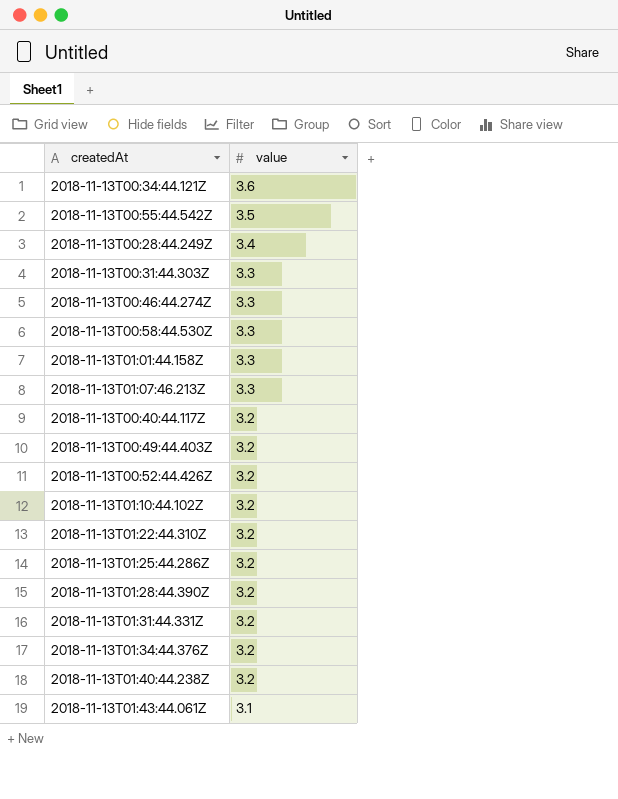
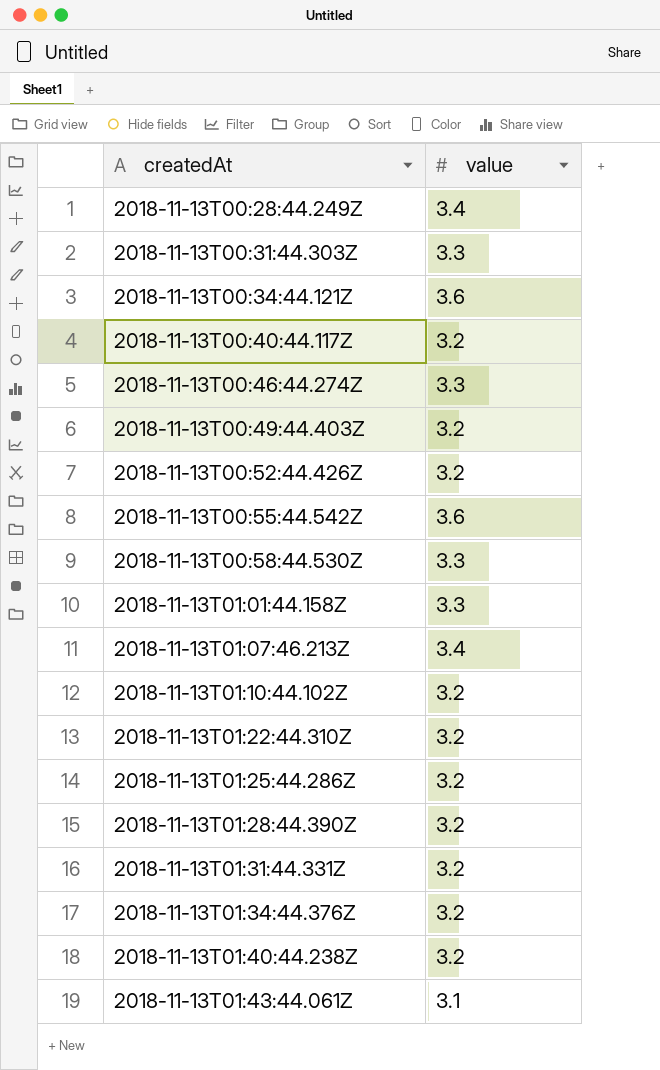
row order: value descending -> createdAt ascending
2018-11-13T00:55:44.542Z | value: 3.5 -> 3.6
2018-11-13T01:07:46.213Z | value: 3.3 -> 3.4

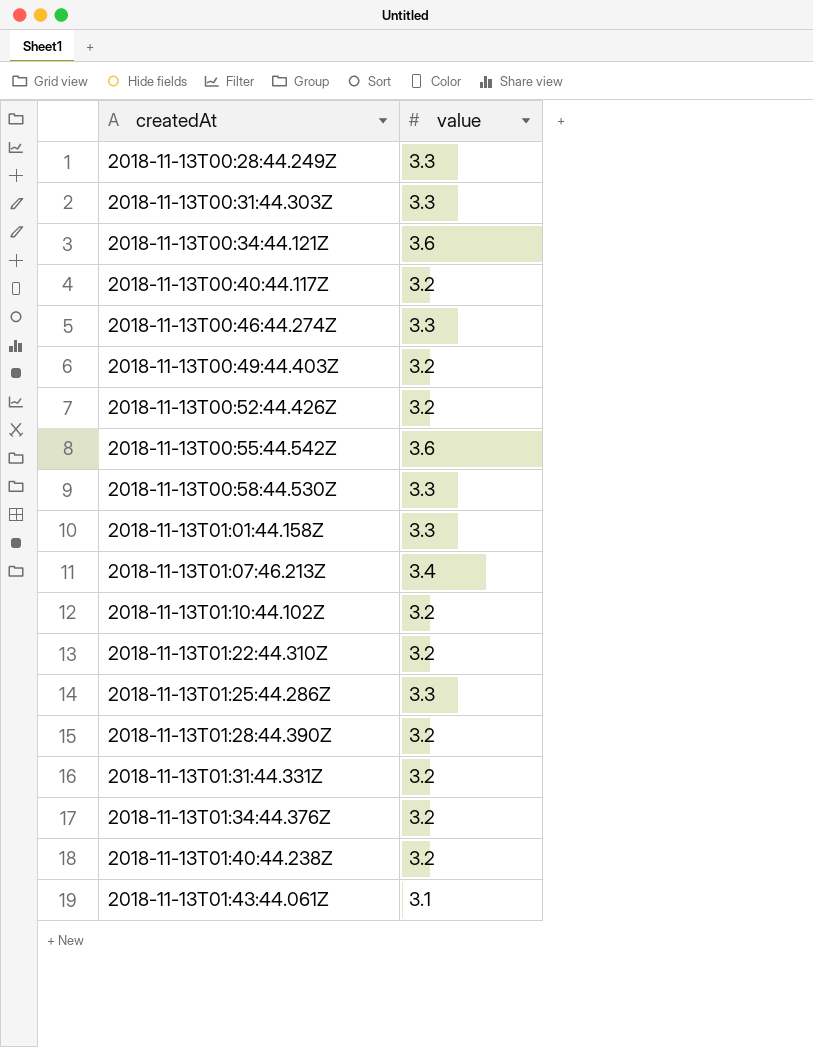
2018-11-13T00:28:44.249Z | value: 3.4 -> 3.3
2018-11-13T01:25:44.286Z | value: 3.2 -> 3.3

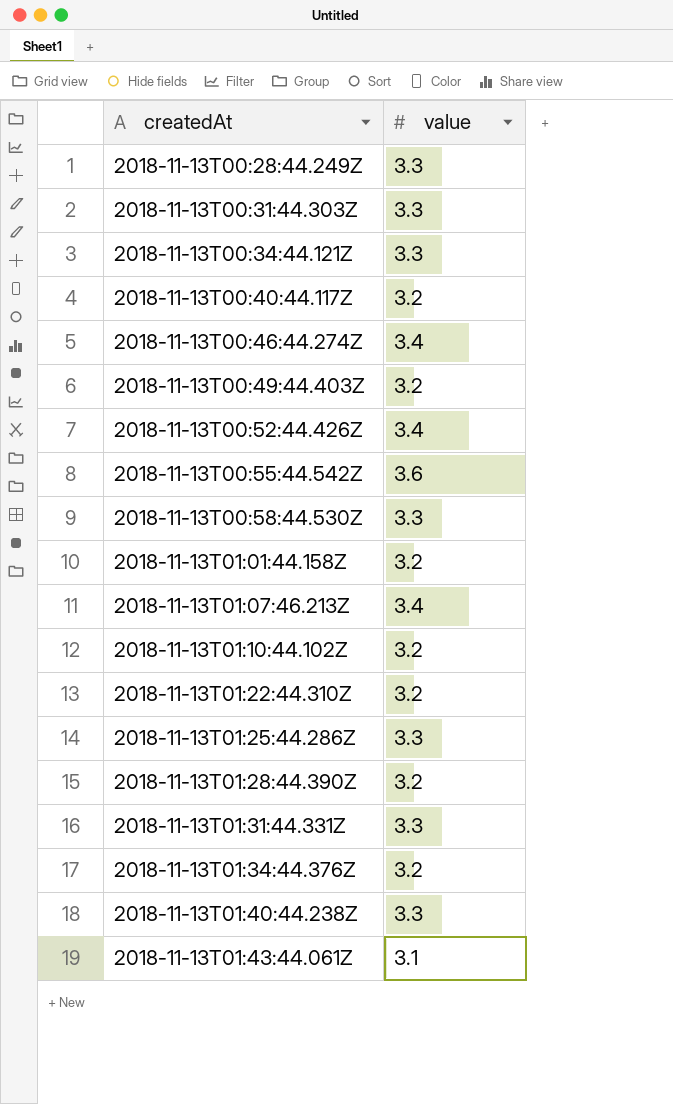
2018-11-13T00:34:44.121Z | value: 3.6 -> 3.3
2018-11-13T00:46:44.274Z | value: 3.3 -> 3.4
2018-11-13T00:52:44.426Z | value: 3.2 -> 3.4
2018-11-13T01:01:44.158Z | value: 3.3 -> 3.2
2018-11-13T01:31:44.331Z | value: 3.2 -> 3.3
2018-11-13T01:40:44.238Z | value: 3.2 -> 3.3

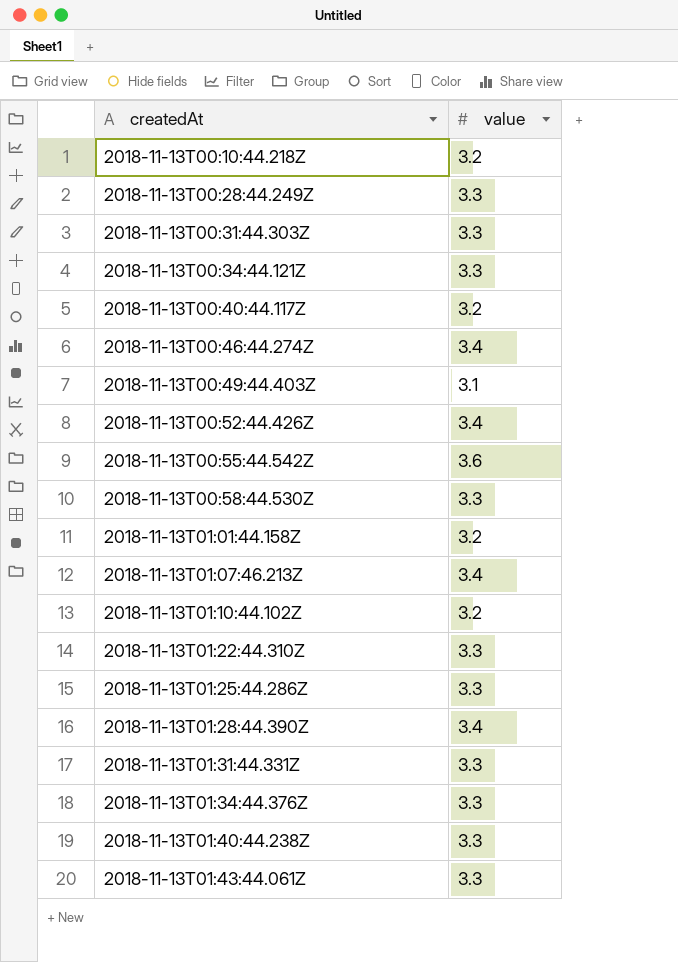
row 2018-11-13T00:10:44.218Z: none -> 3.2
2018-11-13T00:49:44.403Z | value: 3.2 -> 3.1
2018-11-13T01:22:44.310Z | value: 3.2 -> 3.3
2018-11-13T01:28:44.390Z | value: 3.2 -> 3.4
2018-11-13T01:34:44.376Z | value: 3.2 -> 3.3
2018-11-13T01:43:44.061Z | value: 3.1 -> 3.3

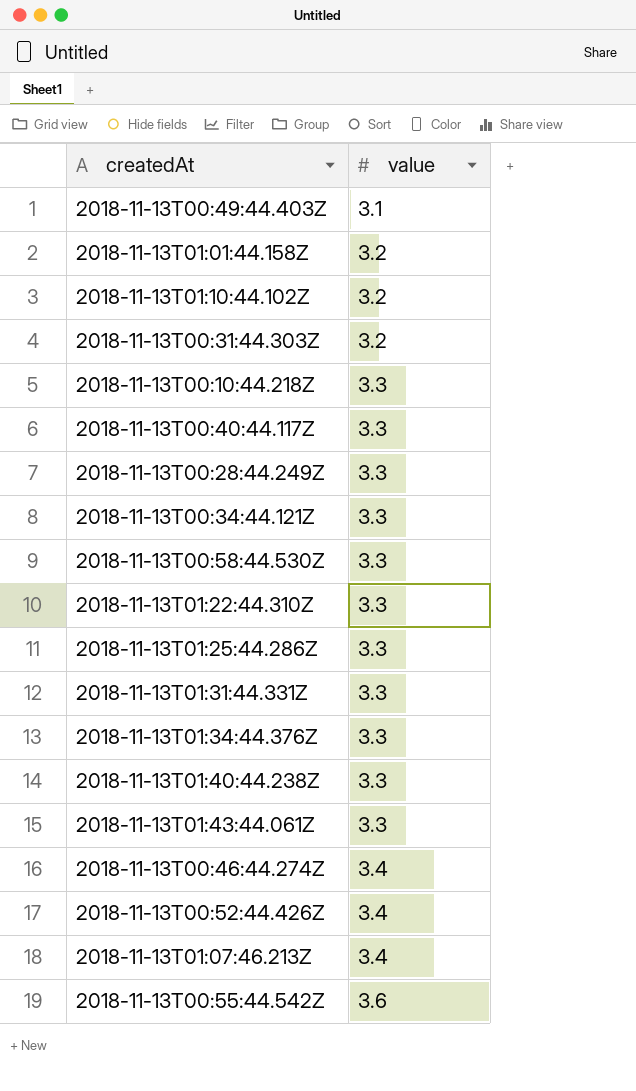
row order: createdAt ascending -> value ascending
row 2018-11-13T01:28:44.390Z: 3.4 -> none
2018-11-13T00:31:44.303Z | value: 3.3 -> 3.2
2018-11-13T00:10:44.218Z | value: 3.2 -> 3.3
2018-11-13T00:40:44.117Z | value: 3.2 -> 3.3

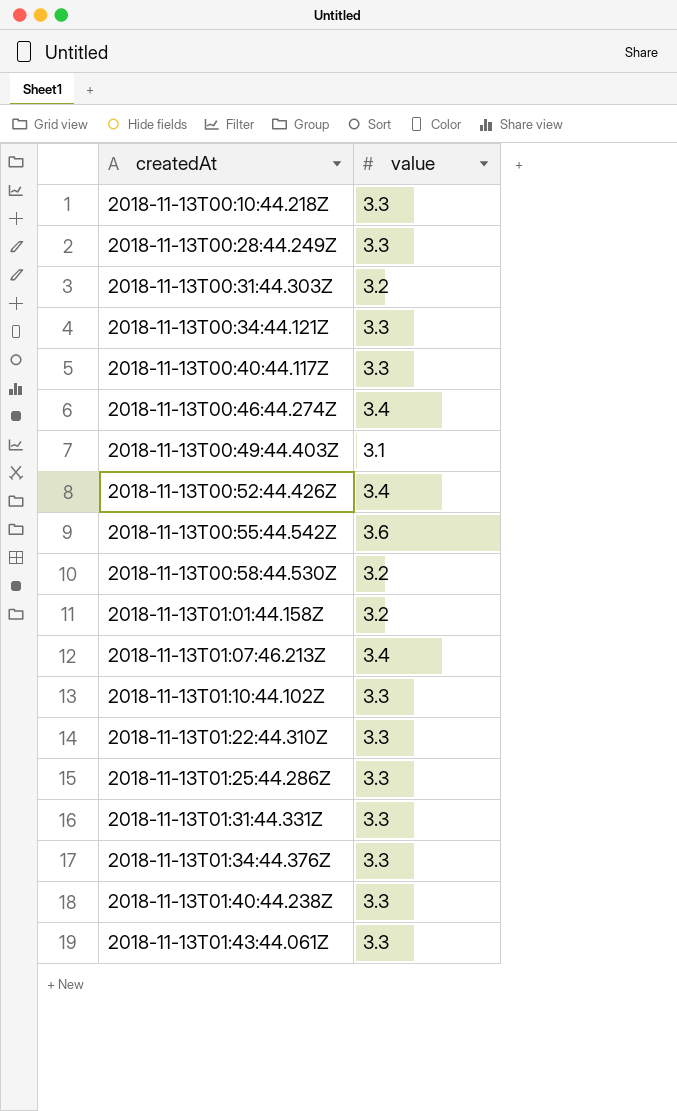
row order: value ascending -> createdAt ascending
2018-11-13T00:58:44.530Z | value: 3.3 -> 3.2
2018-11-13T01:10:44.102Z | value: 3.2 -> 3.3

